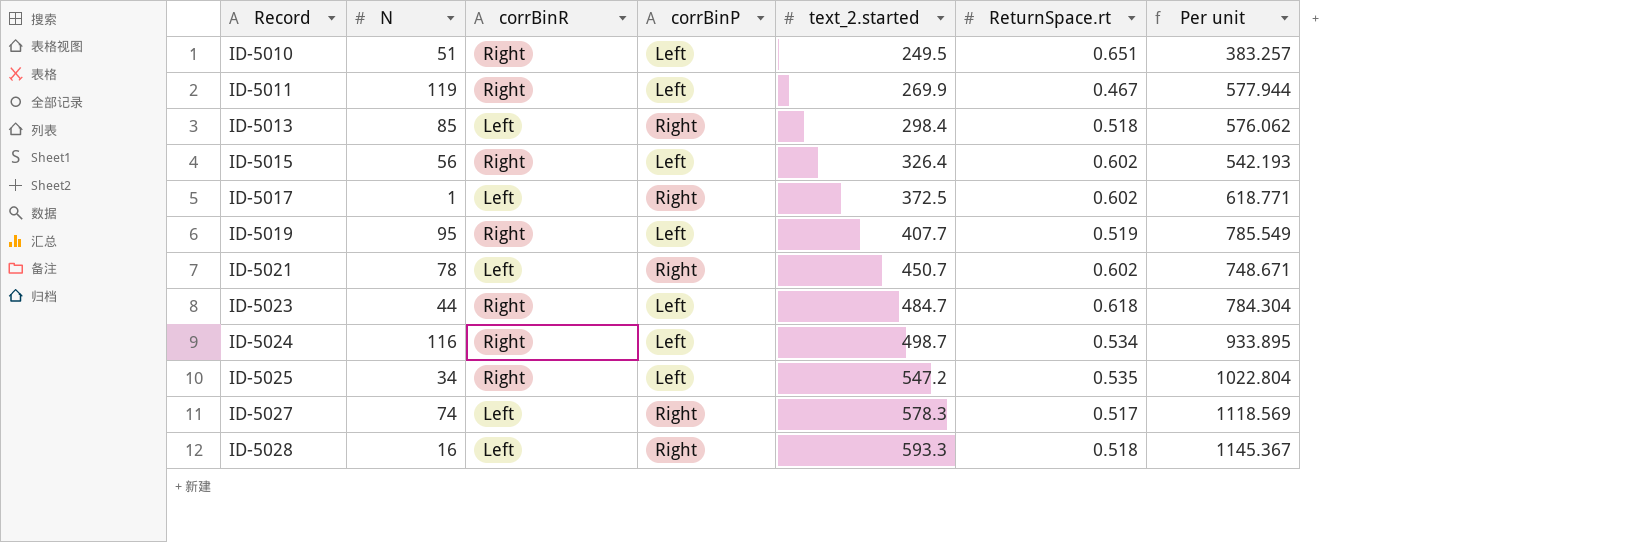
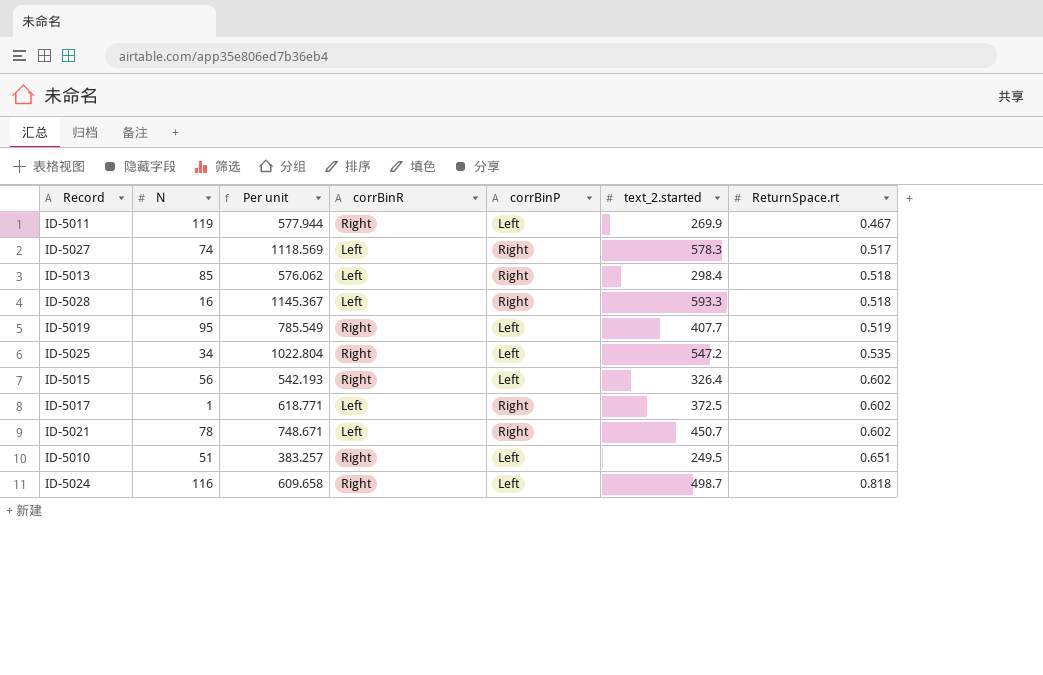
row order: Record ascending -> ReturnSpace.rt ascending
column Per unit | position: 7 -> 3
row ID-5023: 44 | Right | Left | 484.7 | 0.618 | 784.304 -> none
ID-5024 | Per unit: 933.895 -> 609.658
ID-5024 | ReturnSpace.rt: 0.534 -> 0.818

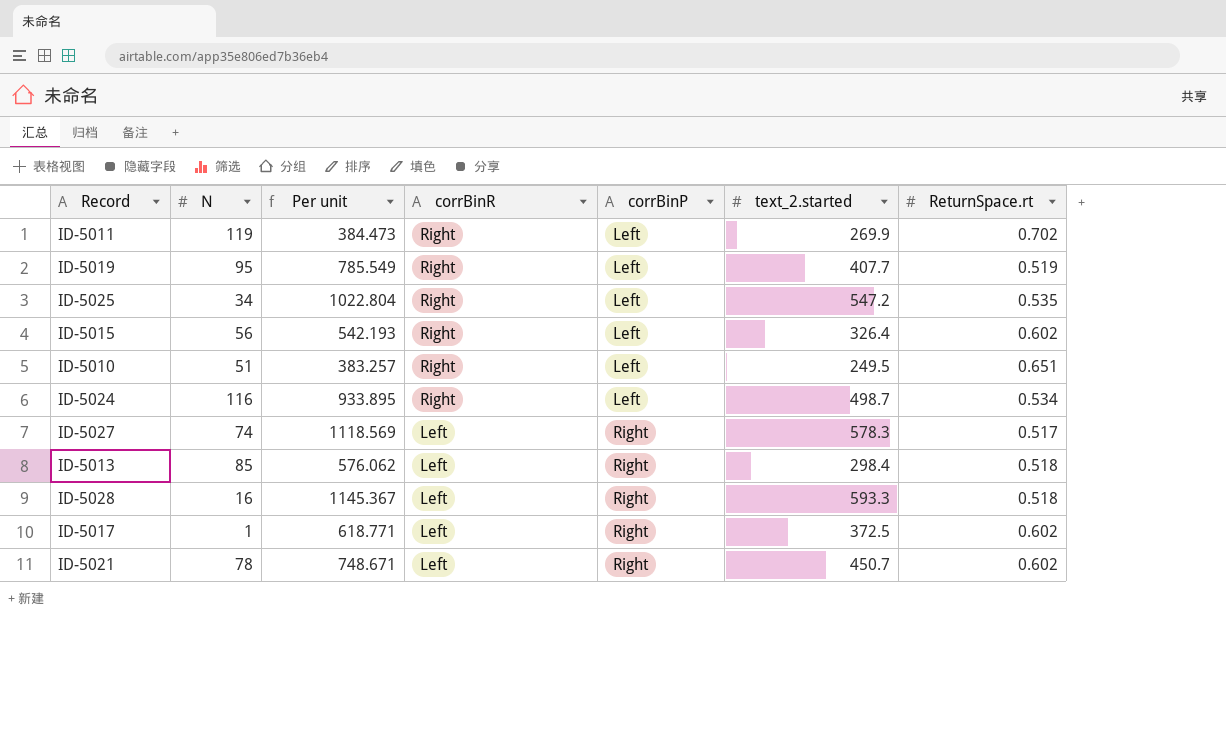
row order: ReturnSpace.rt ascending -> corrBinR descending
ID-5011 | Per unit: 577.944 -> 384.473
ID-5011 | ReturnSpace.rt: 0.467 -> 0.702
ID-5024 | Per unit: 609.658 -> 933.895
ID-5024 | ReturnSpace.rt: 0.818 -> 0.534

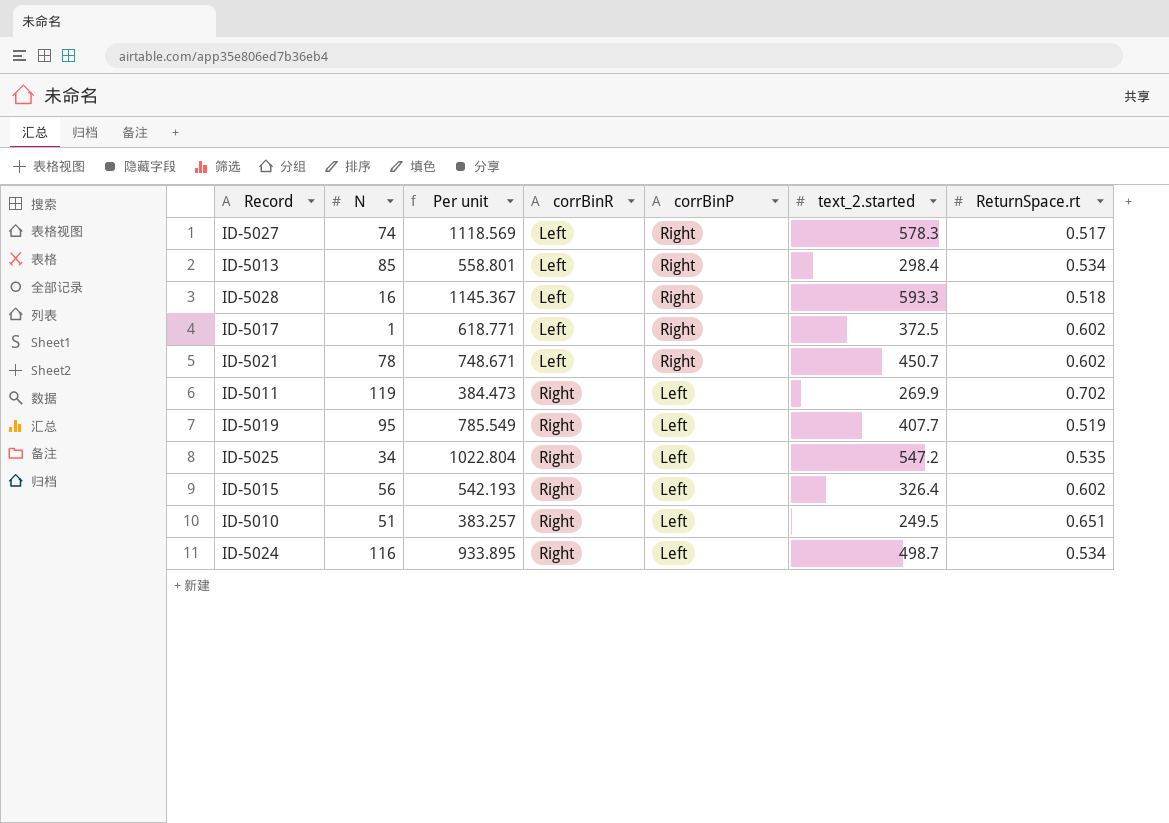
row order: corrBinR descending -> corrBinR ascending
ID-5013 | Per unit: 576.062 -> 558.801
ID-5013 | ReturnSpace.rt: 0.518 -> 0.534

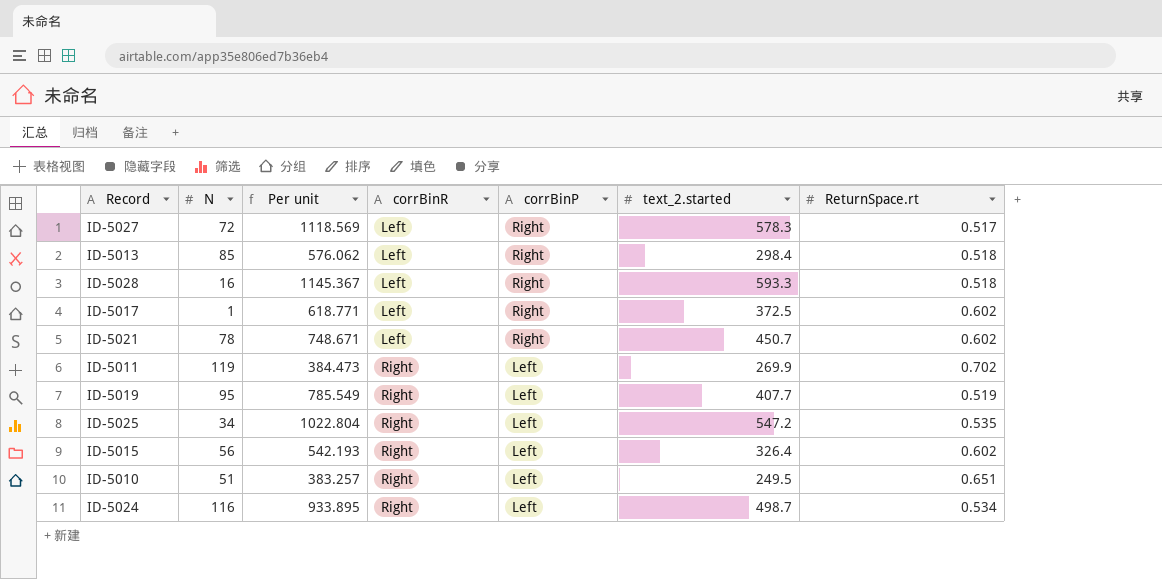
ID-5027 | N: 74 -> 72
ID-5013 | Per unit: 558.801 -> 576.062
ID-5013 | ReturnSpace.rt: 0.534 -> 0.518

